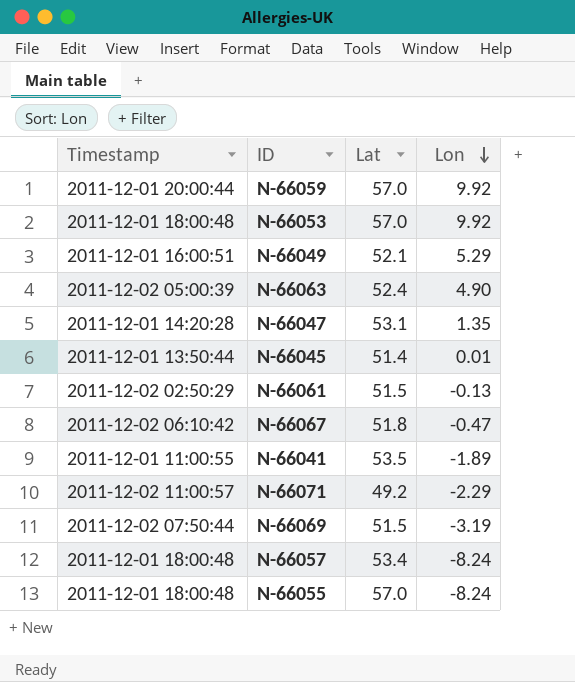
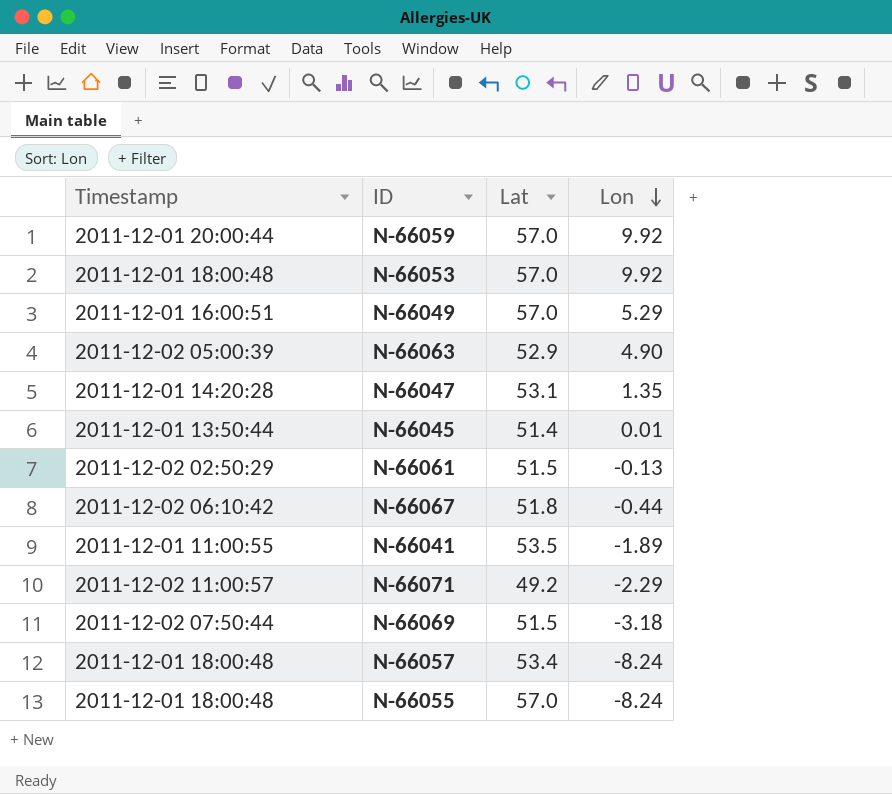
N-66049 | Lat: 52.1 -> 57.0
N-66063 | Lat: 52.4 -> 52.9
N-66067 | Lon: -0.47 -> -0.44
N-66069 | Lon: -3.19 -> -3.18

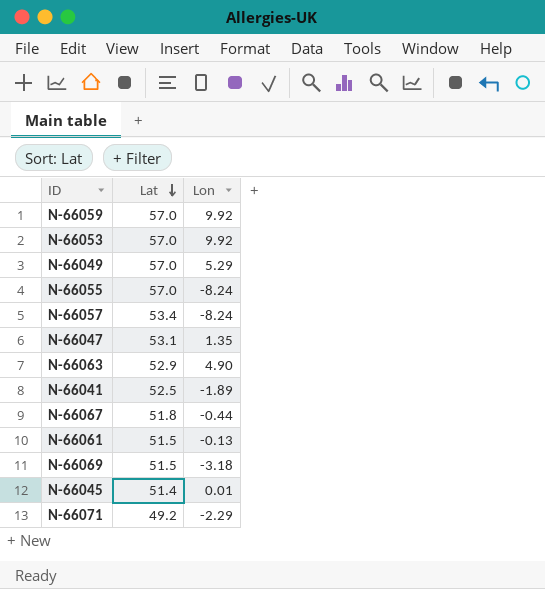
row order: Lon descending -> Lat descending
column Timestamp | position: 1 -> none
N-66041 | Lat: 53.5 -> 52.5

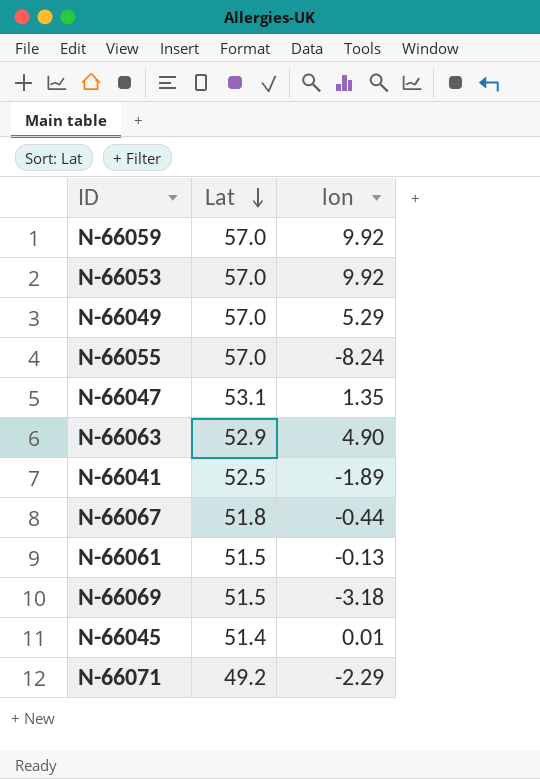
column name: Lon -> lon
row N-66057: 53.4 | -8.24 -> none

